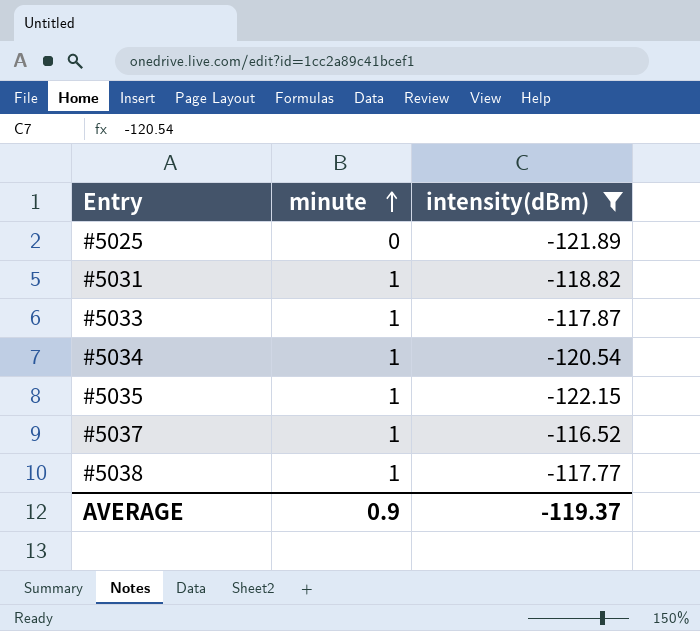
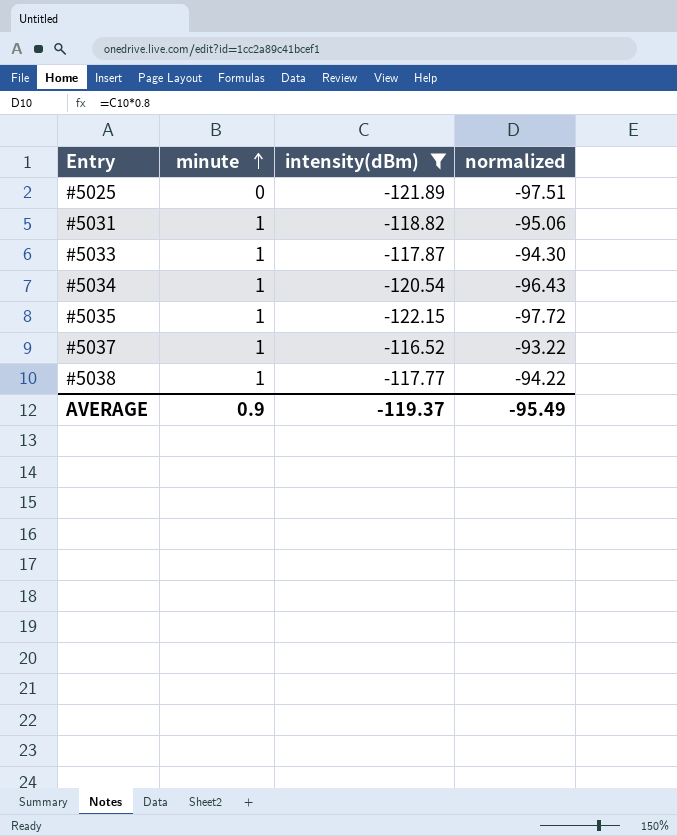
column normalized | formula: none -> [intensity(dBm)] * 0.8

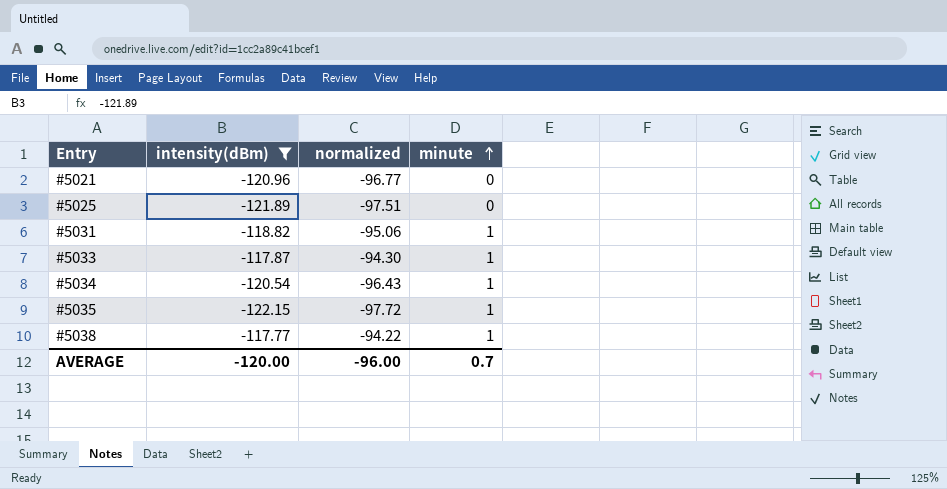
column minute | position: 2 -> 4
row #5037: 1 | -116.52 | -93.22 -> none
row #5021: none -> -120.96 | -96.77 | 0
AVERAGE | intensity(dBm): -119.37 -> -120.00
AVERAGE | normalized: -95.49 -> -96.00
AVERAGE | minute: 0.9 -> 0.7

